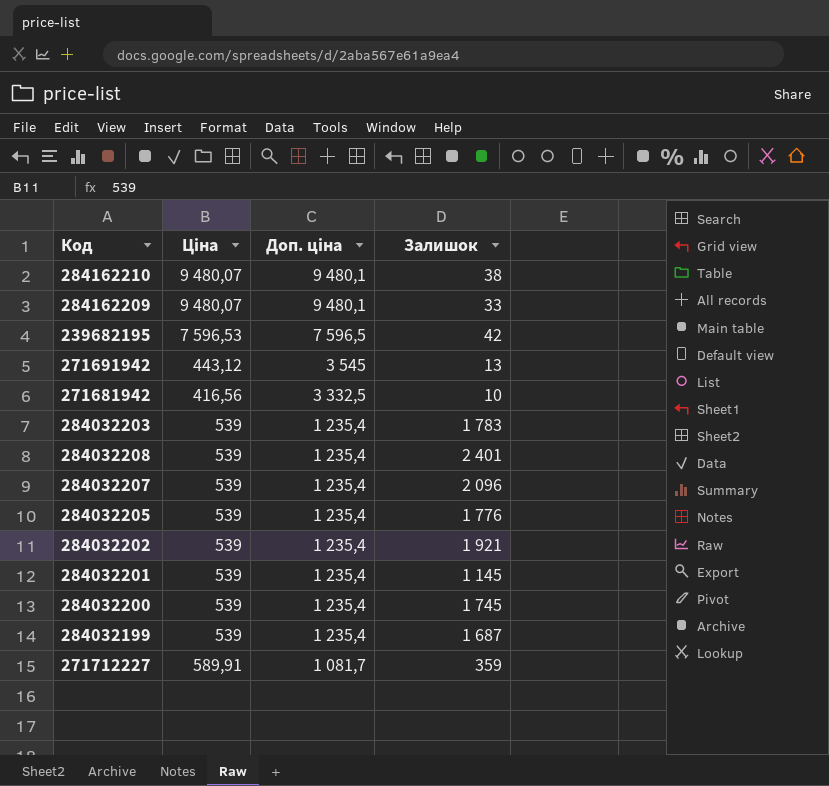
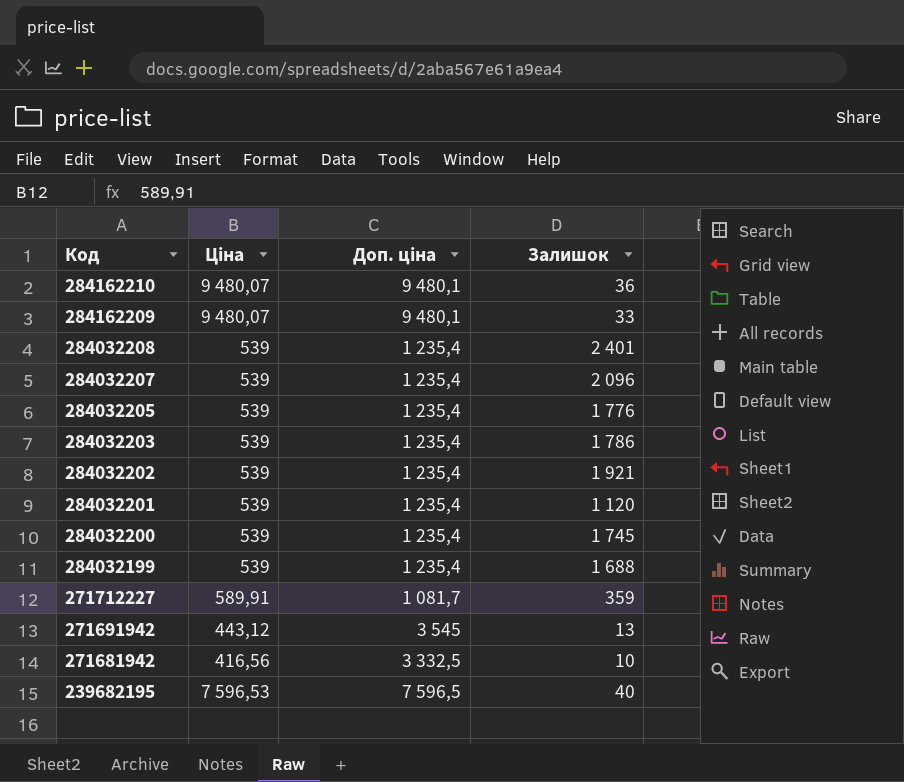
row order: Доп. ціна descending -> Код descending
284162210 | Залишок: 38 -> 36
284032203 | Залишок: 1 783 -> 1 786
284032201 | Залишок: 1 145 -> 1 120
284032199 | Залишок: 1 687 -> 1 688
239682195 | Залишок: 42 -> 40

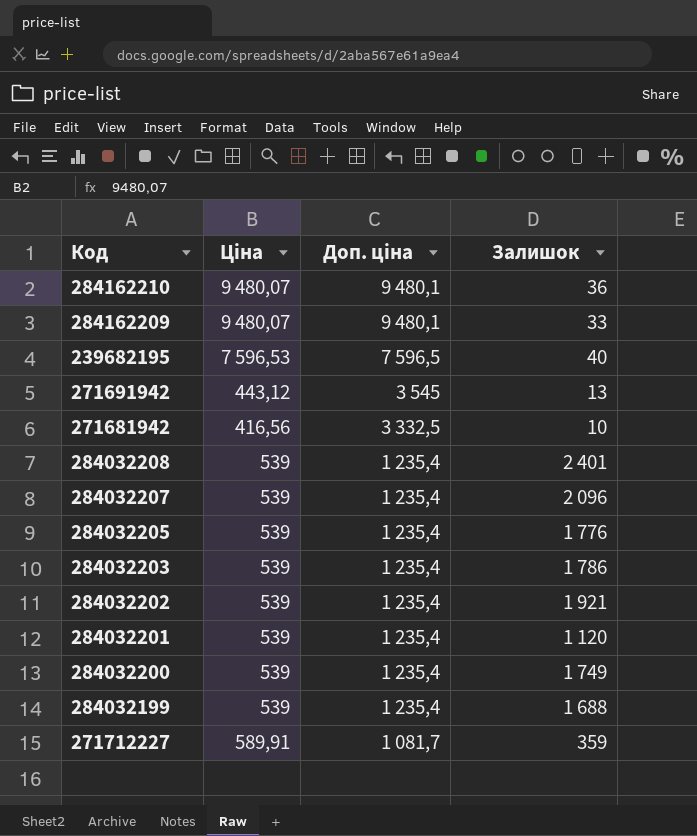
row order: Код descending -> Доп. ціна descending
284032200 | Залишок: 1 745 -> 1 749

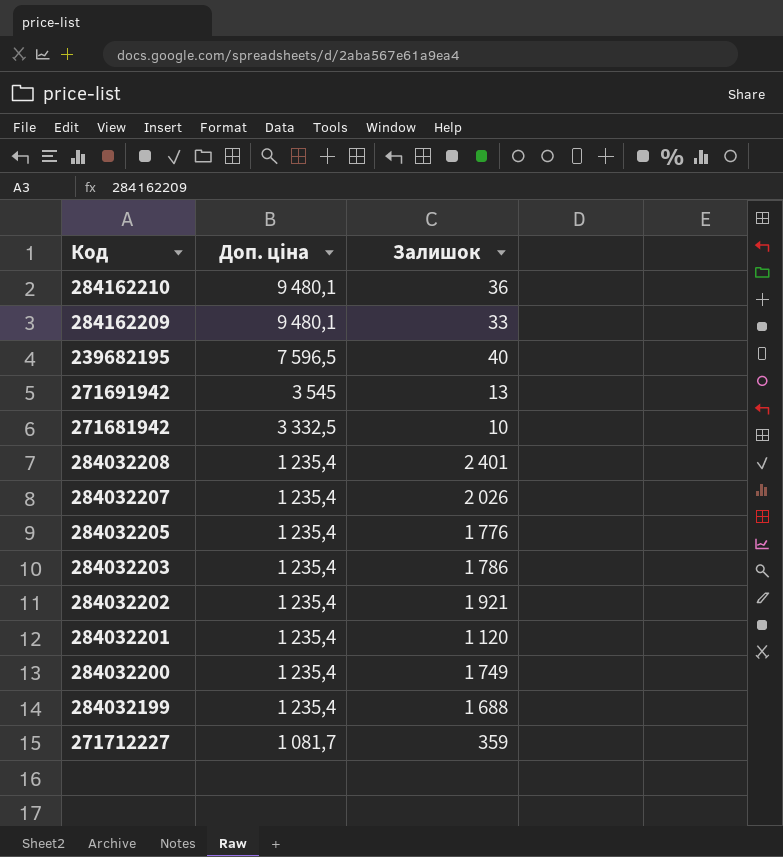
column Ціна | position: 2 -> none
284032207 | Залишок: 2 096 -> 2 026

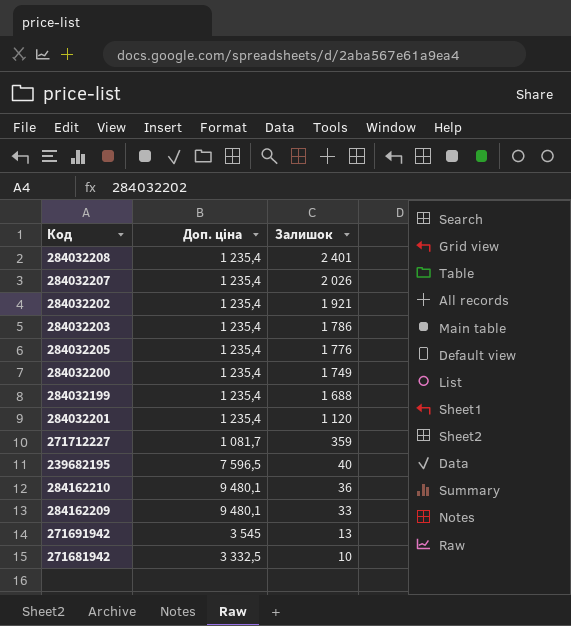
row order: Доп. ціна descending -> Залишок descending

